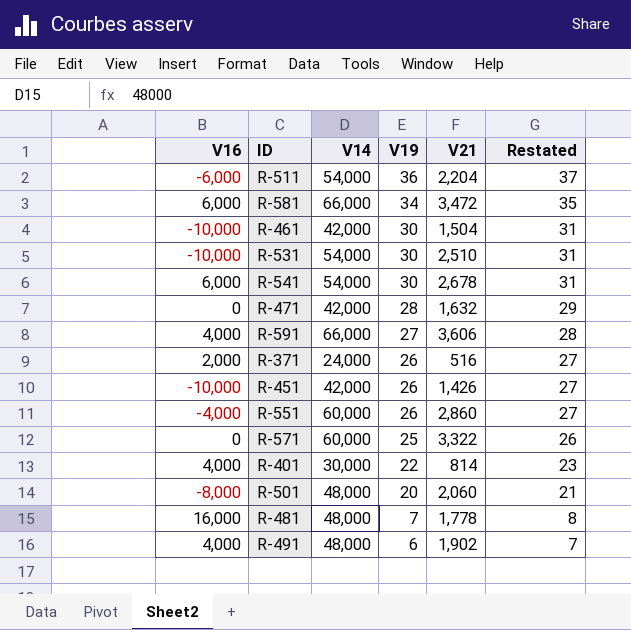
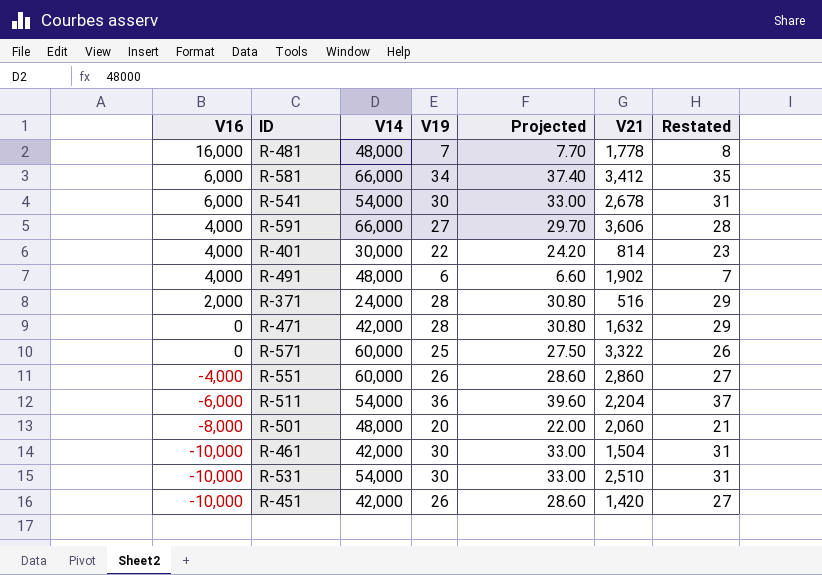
row order: V19 descending -> V16 descending
column Projected | formula: none -> [V19] * 1.1
R-581 | V21: 3,472 -> 3,412
R-371 | V19: 26 -> 28
R-371 | Restated: 27 -> 29
R-451 | V21: 1,426 -> 1,420

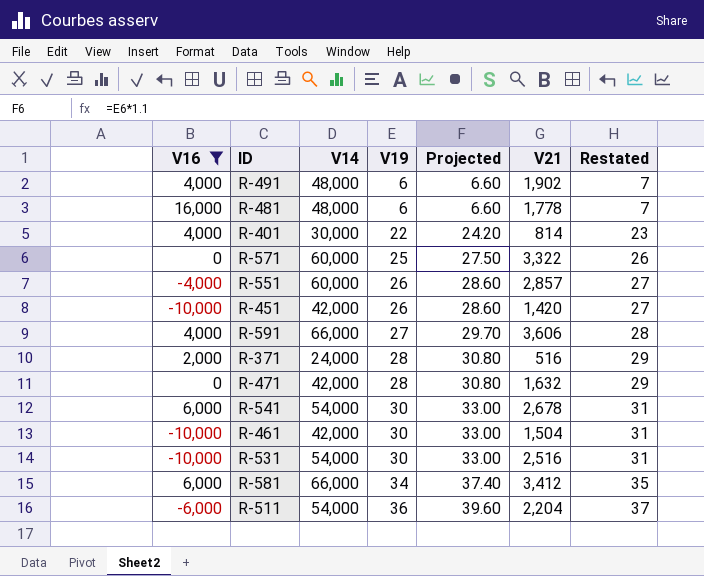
filter: none -> V16 != -8,000
row order: V16 descending -> V19 ascending
R-481 | V19: 7 -> 6
R-481 | Projected: 7.70 -> 6.60
R-481 | Restated: 8 -> 7
R-551 | V21: 2,860 -> 2,857
R-531 | V21: 2,510 -> 2,516

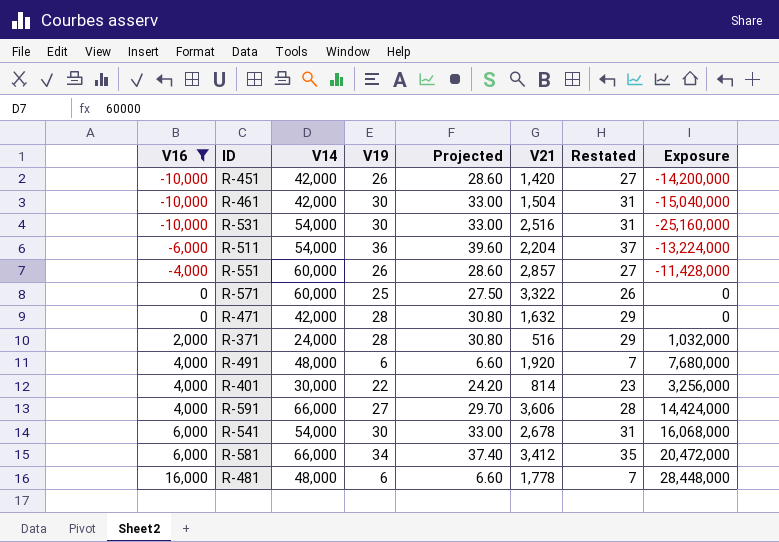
row order: V19 ascending -> V16 ascending
column Exposure | formula: none -> [V16] * [V21]
R-491 | V21: 1,902 -> 1,920

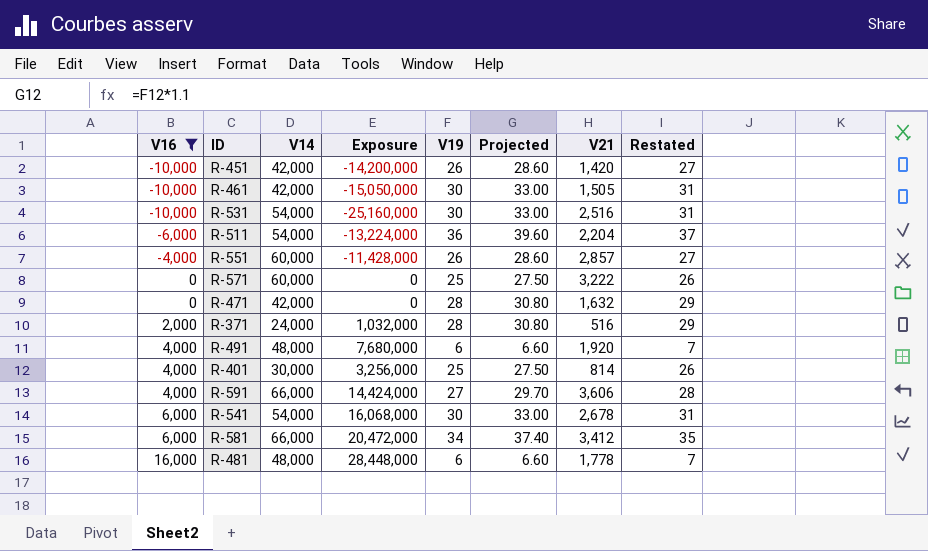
column Exposure | position: 8 -> 4
R-461 | Exposure: -15,040,000 -> -15,050,000
R-461 | V21: 1,504 -> 1,505
R-571 | V21: 3,322 -> 3,222
R-401 | V19: 22 -> 25
R-401 | Projected: 24.20 -> 27.50
R-401 | Restated: 23 -> 26

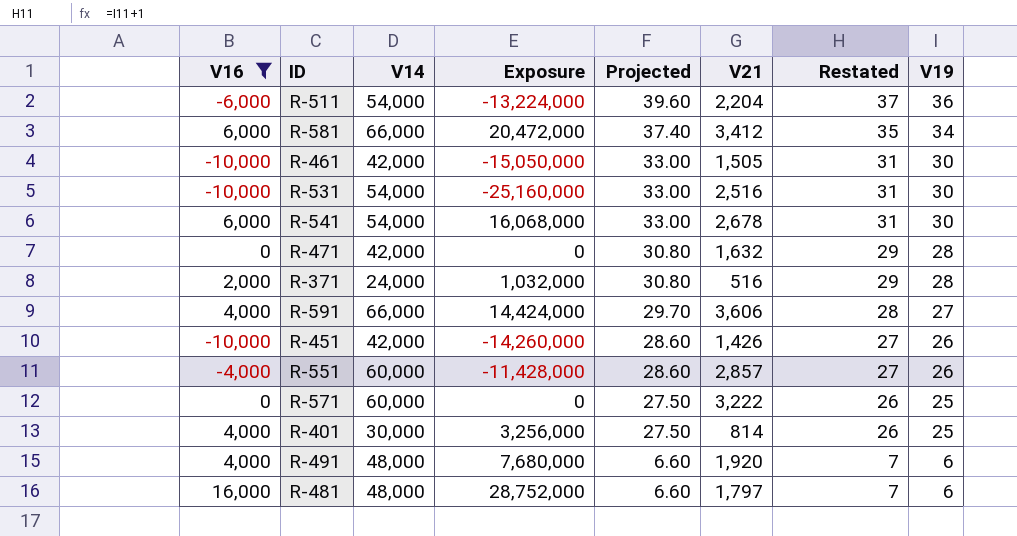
row order: V16 ascending -> Projected descending
column V19 | position: 5 -> 8
R-451 | Exposure: -14,200,000 -> -14,260,000
R-451 | V21: 1,420 -> 1,426
R-481 | Exposure: 28,448,000 -> 28,752,000
R-481 | V21: 1,778 -> 1,797

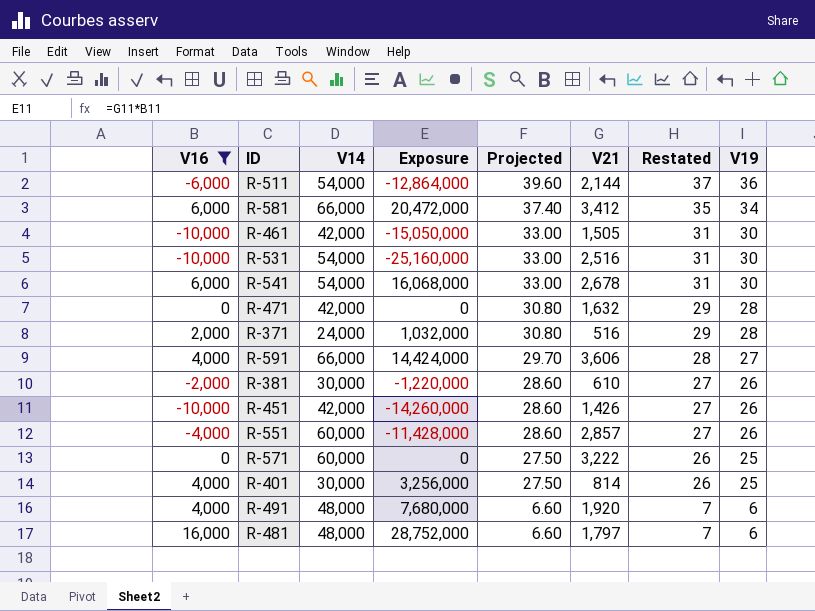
R-511 | Exposure: -13,224,000 -> -12,864,000
R-511 | V21: 2,204 -> 2,144
row R-381: none -> -2,000 | 30,000 | -1,220,000 | 28.60 | 610 | 27 | 26

